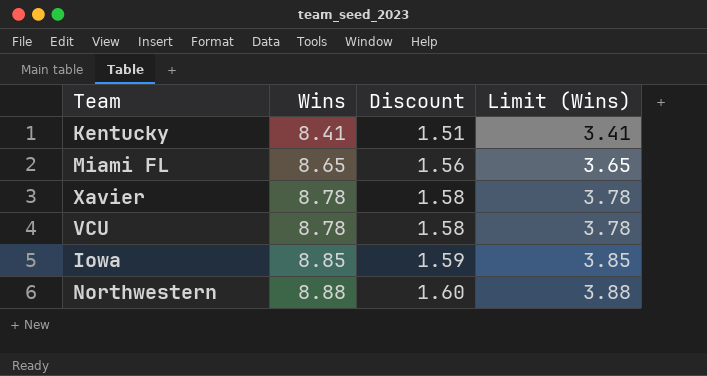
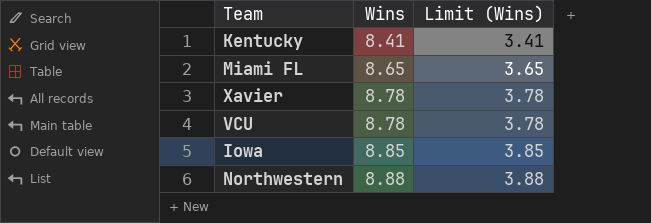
column Discount | formula: [Wins] * 0.18 -> none

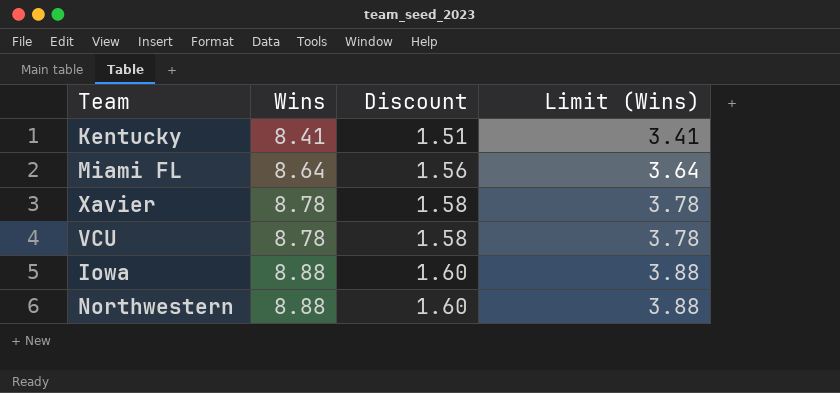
column Discount | formula: none -> [Wins] * 0.18
Miami FL | Wins: 8.65 -> 8.64
Miami FL | Limit (Wins): 3.65 -> 3.64
Iowa | Wins: 8.85 -> 8.88
Iowa | Limit (Wins): 3.85 -> 3.88

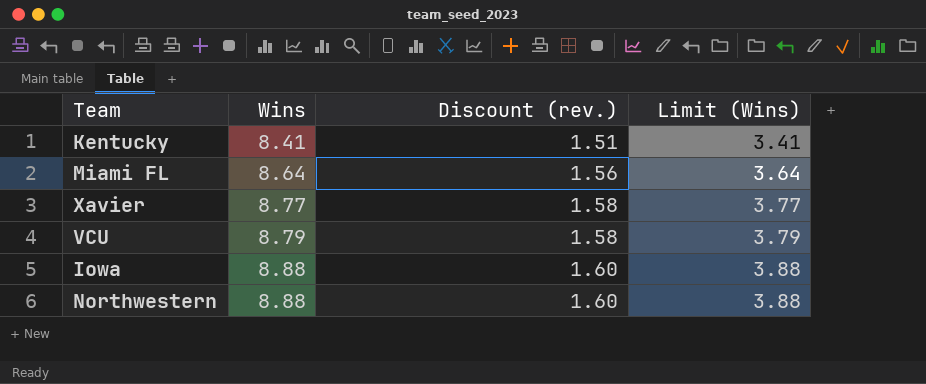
column name: Discount -> Discount (rev.)
Xavier | Wins: 8.78 -> 8.77
Xavier | Limit (Wins): 3.78 -> 3.77
VCU | Wins: 8.78 -> 8.79
VCU | Limit (Wins): 3.78 -> 3.79

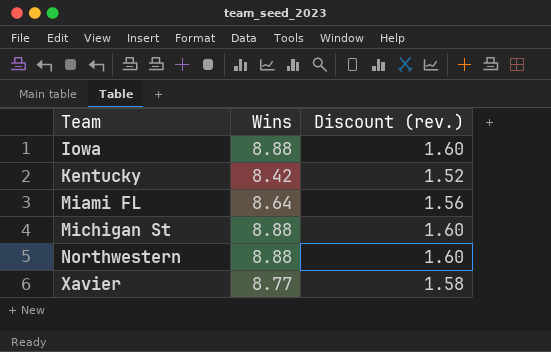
row order: Wins ascending -> Team ascending
column Limit (Wins) | formula: [Wins] - 5 -> none
row VCU: 8.79 | 1.58 | 3.79 -> none
Kentucky | Wins: 8.41 -> 8.42
Kentucky | Discount (rev.): 1.51 -> 1.52
row Michigan St: none -> 8.88 | 1.60

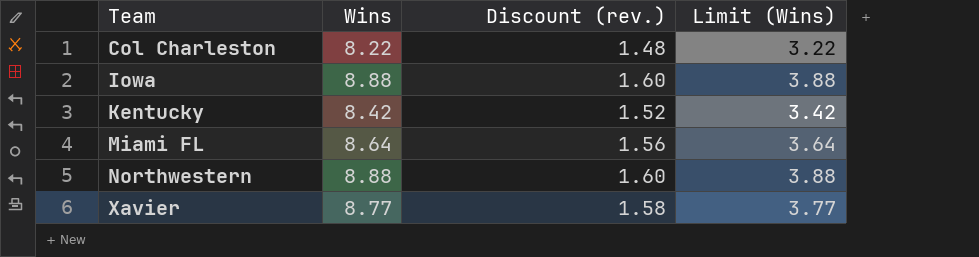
column Limit (Wins) | formula: none -> [Wins] - 5
row Michigan St: 8.88 | 1.60 -> none
row Col Charleston: none -> 8.22 | 1.48 | 3.22

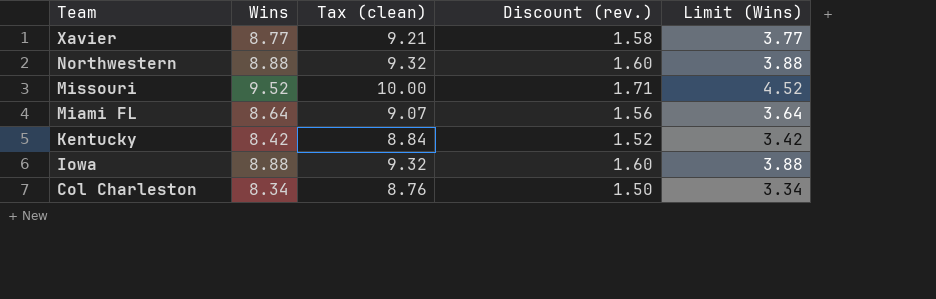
row order: Team ascending -> Team descending
column Tax (clean) | formula: none -> [Wins] * 1.05
row Missouri: none -> 9.52 | 10.00 | 1.71 | 4.52
Col Charleston | Wins: 8.22 -> 8.34
Col Charleston | Discount (rev.): 1.48 -> 1.50
Col Charleston | Limit (Wins): 3.22 -> 3.34

